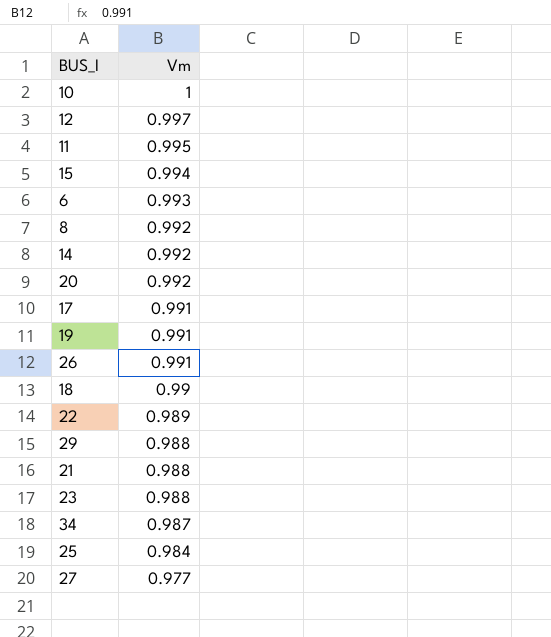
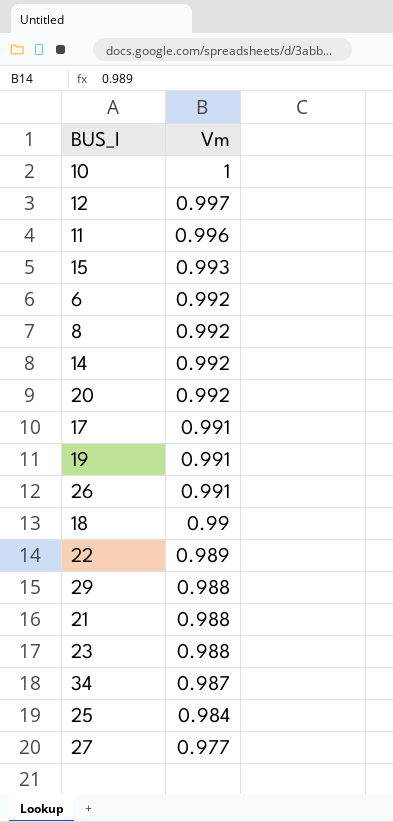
11 | Vm: 0.995 -> 0.996
15 | Vm: 0.994 -> 0.993
6 | Vm: 0.993 -> 0.992

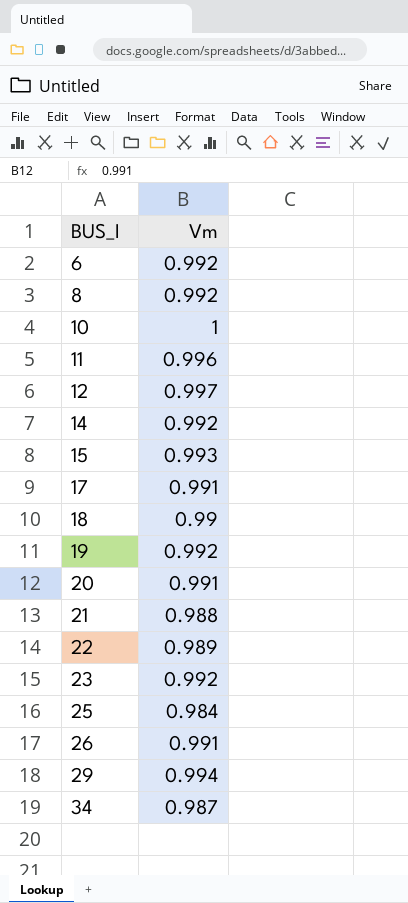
row order: Vm descending -> BUS_I ascending
row 27: 0.977 -> none
19 | Vm: 0.991 -> 0.992
20 | Vm: 0.992 -> 0.991
23 | Vm: 0.988 -> 0.992
29 | Vm: 0.988 -> 0.994

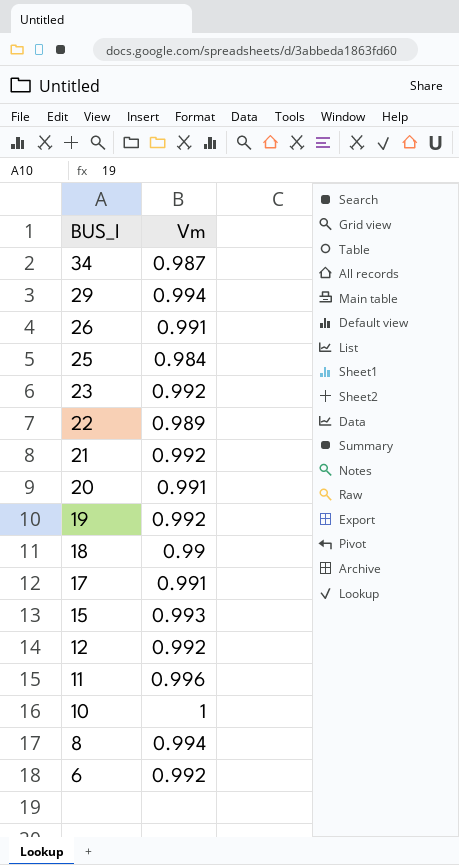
row order: BUS_I ascending -> BUS_I descending
row 14: 0.992 -> none
21 | Vm: 0.988 -> 0.992
12 | Vm: 0.997 -> 0.992
8 | Vm: 0.992 -> 0.994

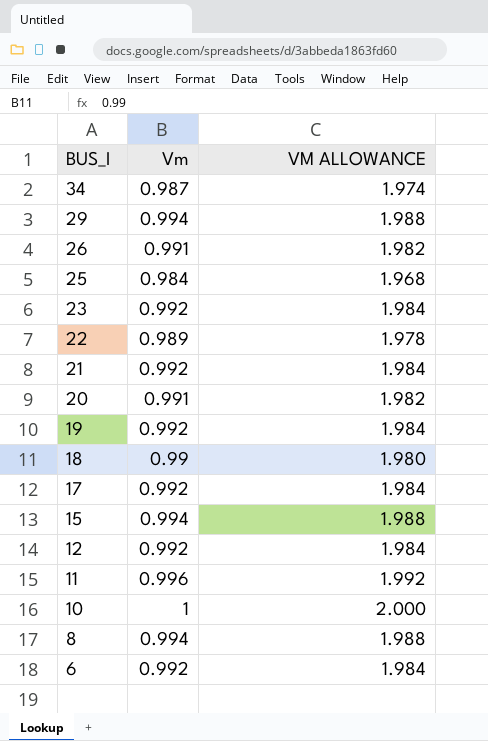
column VM ALLOWANCE | formula: none -> [Vm] * 2
17 | Vm: 0.991 -> 0.992
15 | Vm: 0.993 -> 0.994

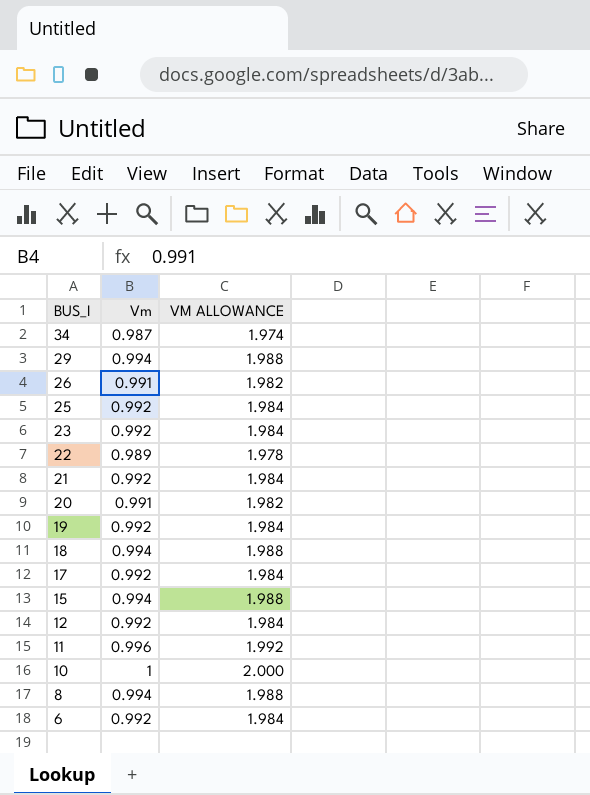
25 | Vm: 0.984 -> 0.992
25 | VM ALLOWANCE: 1.968 -> 1.984
18 | Vm: 0.99 -> 0.994
18 | VM ALLOWANCE: 1.980 -> 1.988

